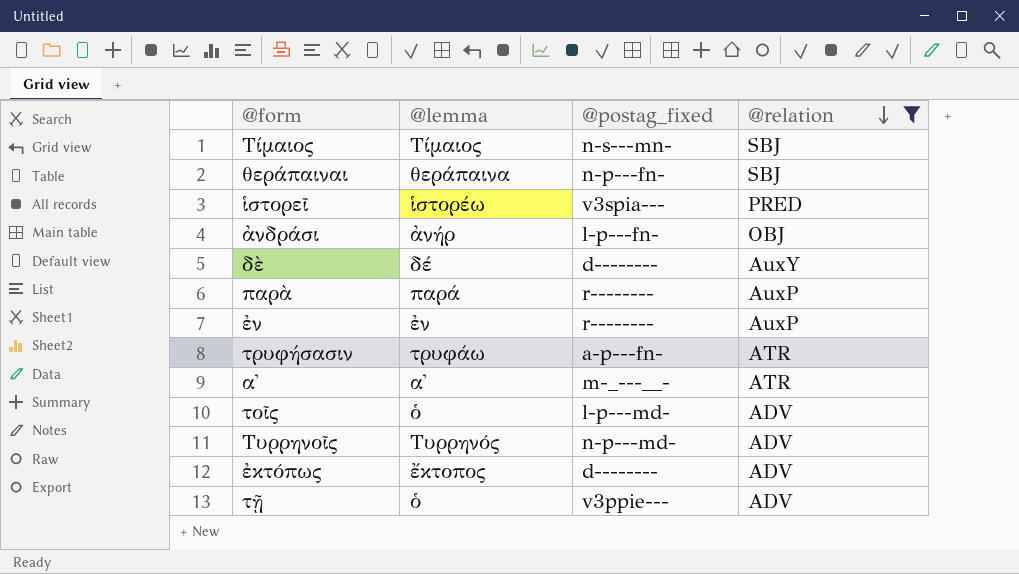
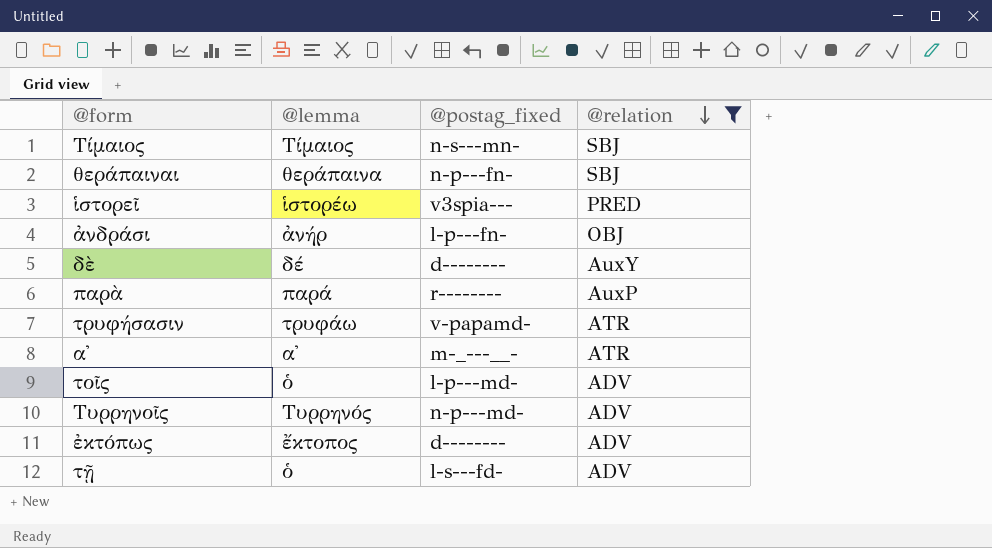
row ἐν: ἐν | r-------- | AuxP -> none
τρυφήσασιν | @postag_fixed: a-p---fn- -> v-papamd-
τῇ | @postag_fixed: v3ppie--- -> l-s---fd-

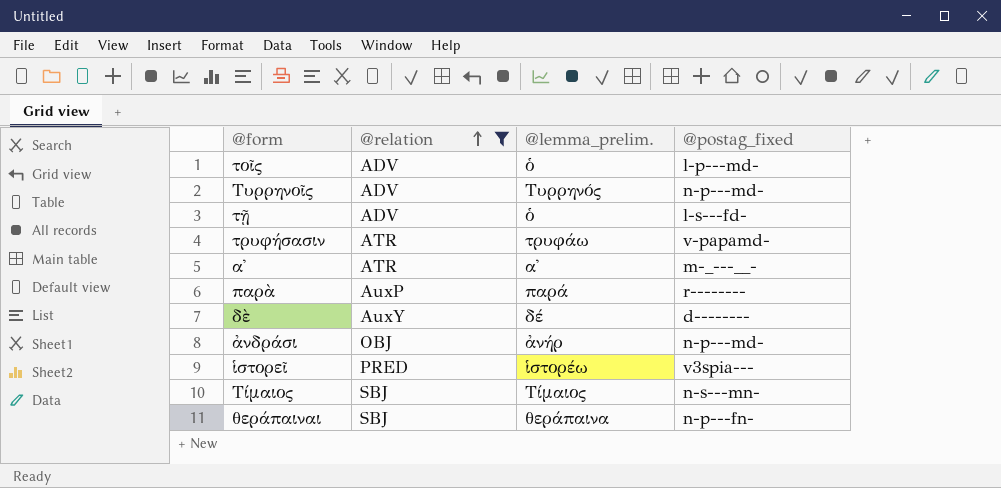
row order: @relation descending -> @relation ascending
column @relation | position: 4 -> 2
column name: @lemma -> @lemma_prelim.
row ἐκτόπως: ἔκτοπος | d-------- | ADV -> none
ἀνδράσι | @postag_fixed: l-p---fn- -> n-p---md-

